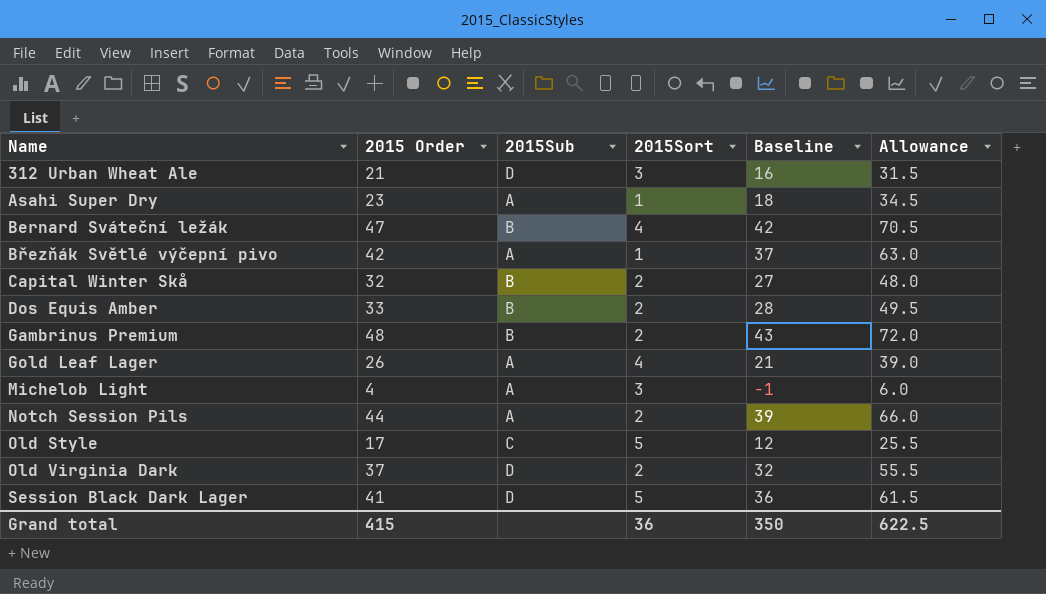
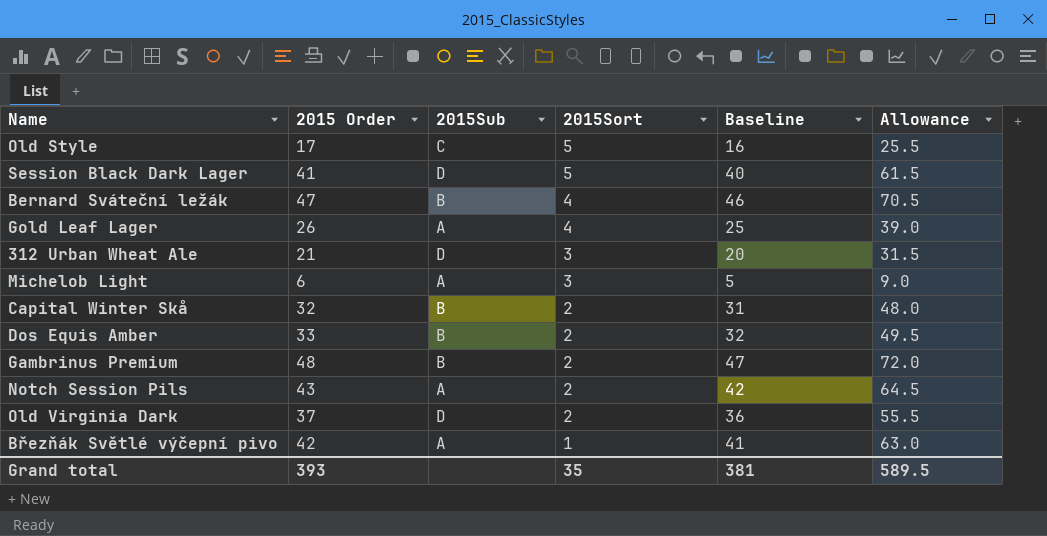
row order: Name ascending -> 2015Sort descending
column Baseline | formula: [2015 Order] - 5 -> [2015 Order] - 1
row Asahi Super Dry: 23 | A | 1 | 18 | 34.5 -> none
Michelob Light | 2015 Order: 4 -> 6
Michelob Light | Allowance: 6.0 -> 9.0
Notch Session Pils | 2015 Order: 44 -> 43
Notch Session Pils | Allowance: 66.0 -> 64.5
Grand total | 2015 Order: 415 -> 393
Grand total | 2015Sort: 36 -> 35
Grand total | Baseline: 350 -> 381
Grand total | Allowance: 622.5 -> 589.5

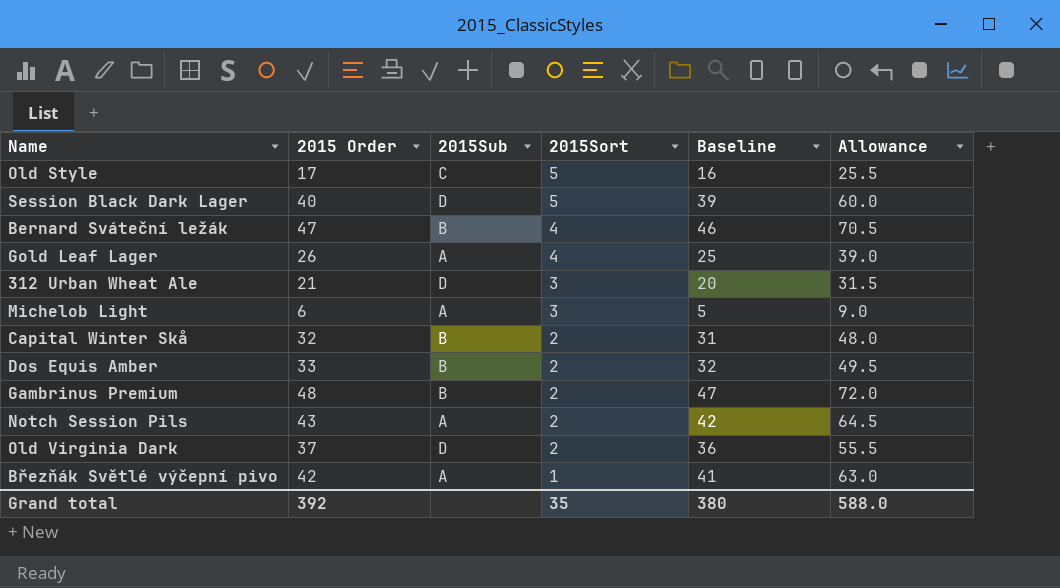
Session Black Dark Lager | 2015 Order: 41 -> 40
Session Black Dark Lager | Baseline: 40 -> 39
Session Black Dark Lager | Allowance: 61.5 -> 60.0
Grand total | 2015 Order: 393 -> 392
Grand total | Baseline: 381 -> 380
Grand total | Allowance: 589.5 -> 588.0

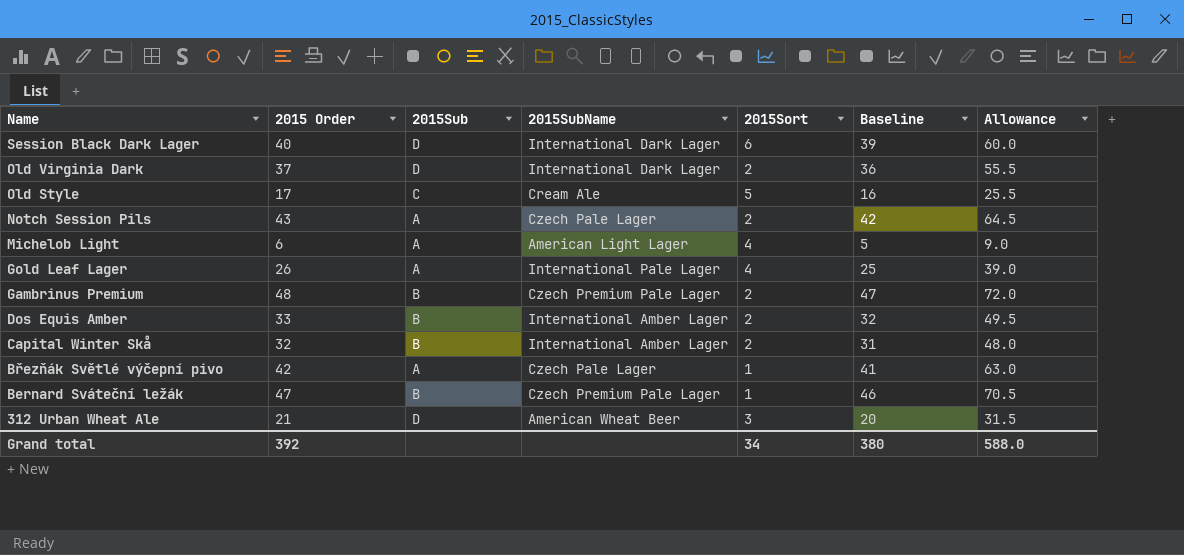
row order: 2015Sort descending -> Name descending
column 2015SubName | position: none -> 4
Session Black Dark Lager | 2015Sort: 5 -> 6
Michelob Light | 2015Sort: 3 -> 4
Bernard Sváteční ležák | 2015Sort: 4 -> 1
Grand total | 2015Sort: 35 -> 34

